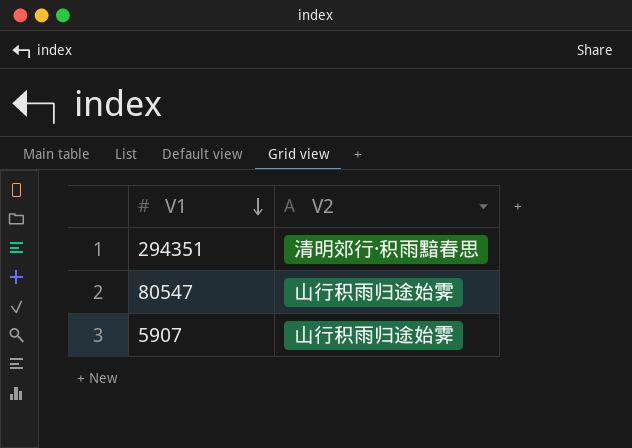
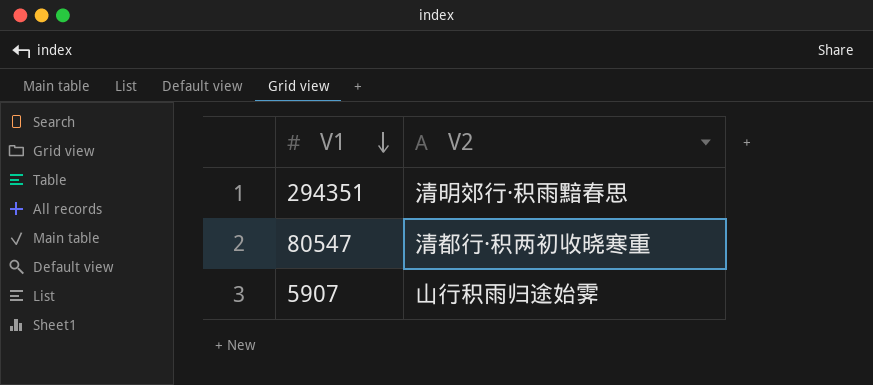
80547 | V2: 山行积雨归途始霁 -> 清都行·积两初收晓寒重

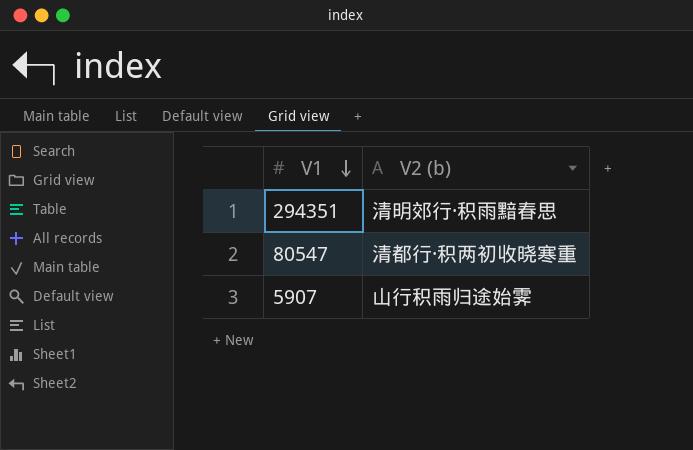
column name: V2 -> V2 (b)

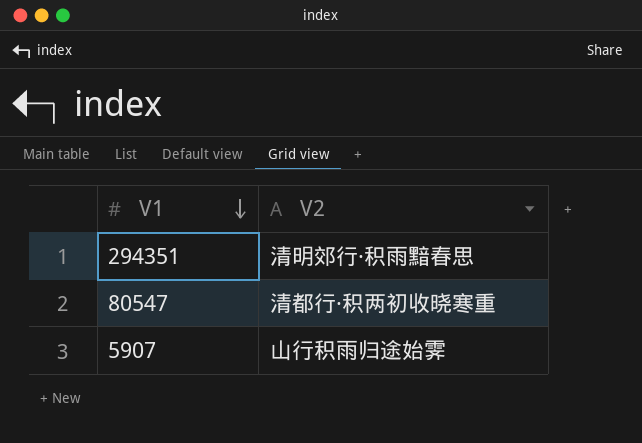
column name: V2 (b) -> V2

